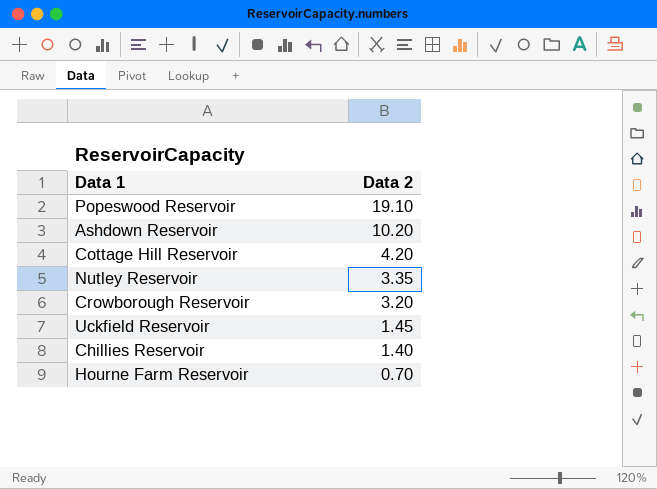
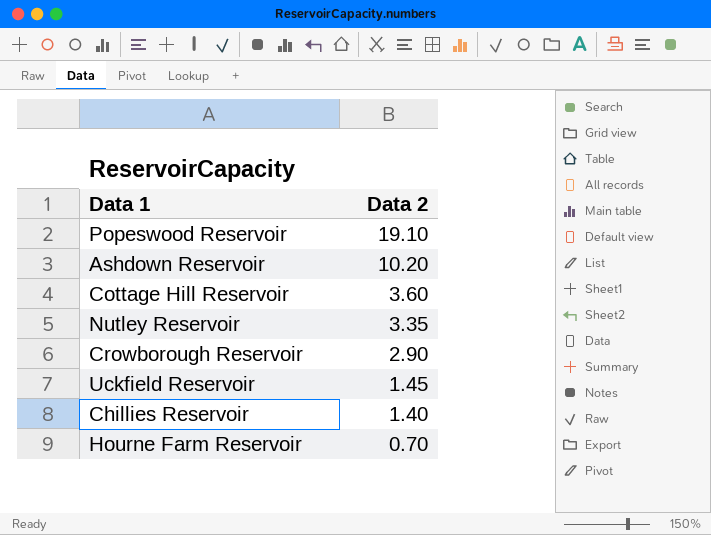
Cottage Hill Reservoir | Data 2: 4.20 -> 3.60
Crowborough Reservoir | Data 2: 3.20 -> 2.90

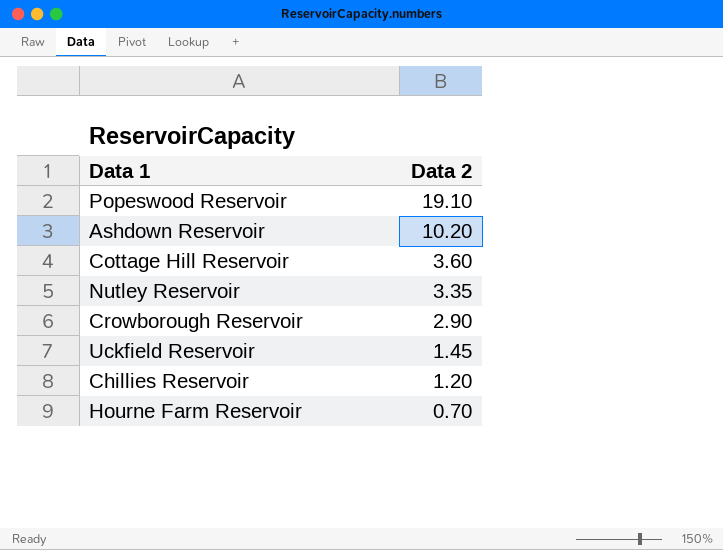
Chillies Reservoir | Data 2: 1.40 -> 1.20

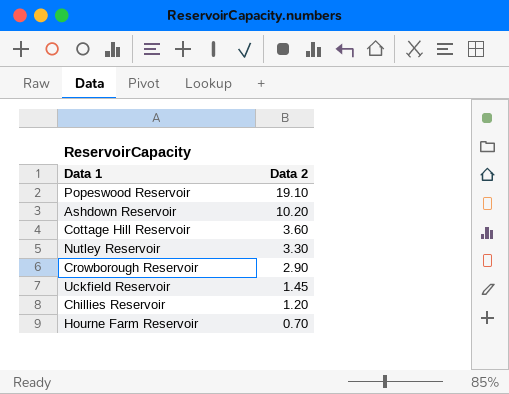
Nutley Reservoir | Data 2: 3.35 -> 3.30

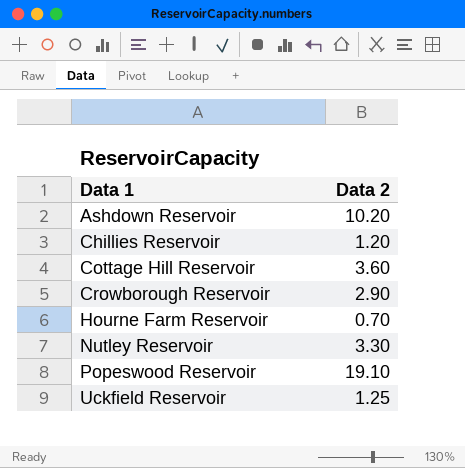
row order: Data 2 descending -> Data 1 ascending
Uckfield Reservoir | Data 2: 1.45 -> 1.25

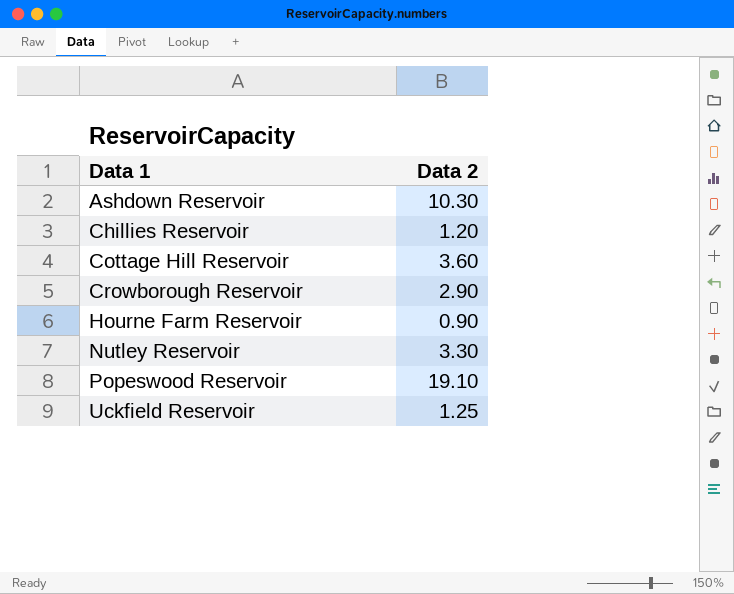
Ashdown Reservoir | Data 2: 10.20 -> 10.30
Hourne Farm Reservoir | Data 2: 0.70 -> 0.90

